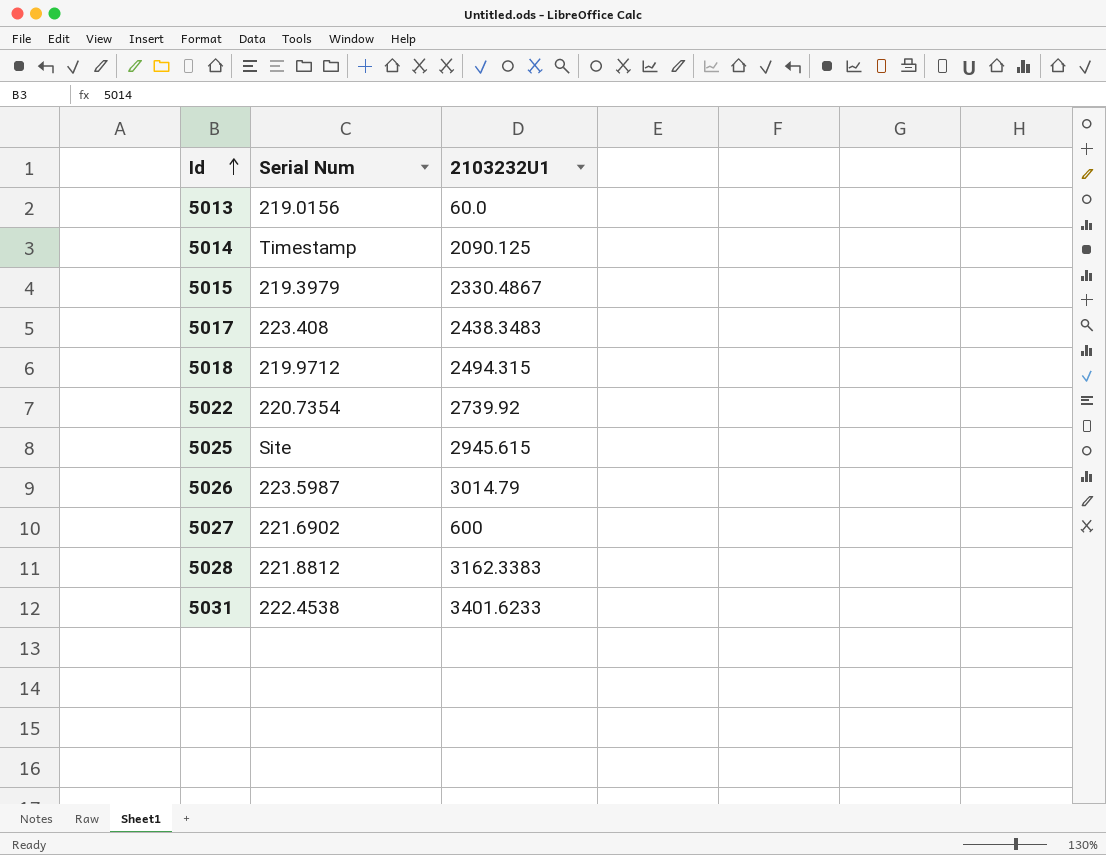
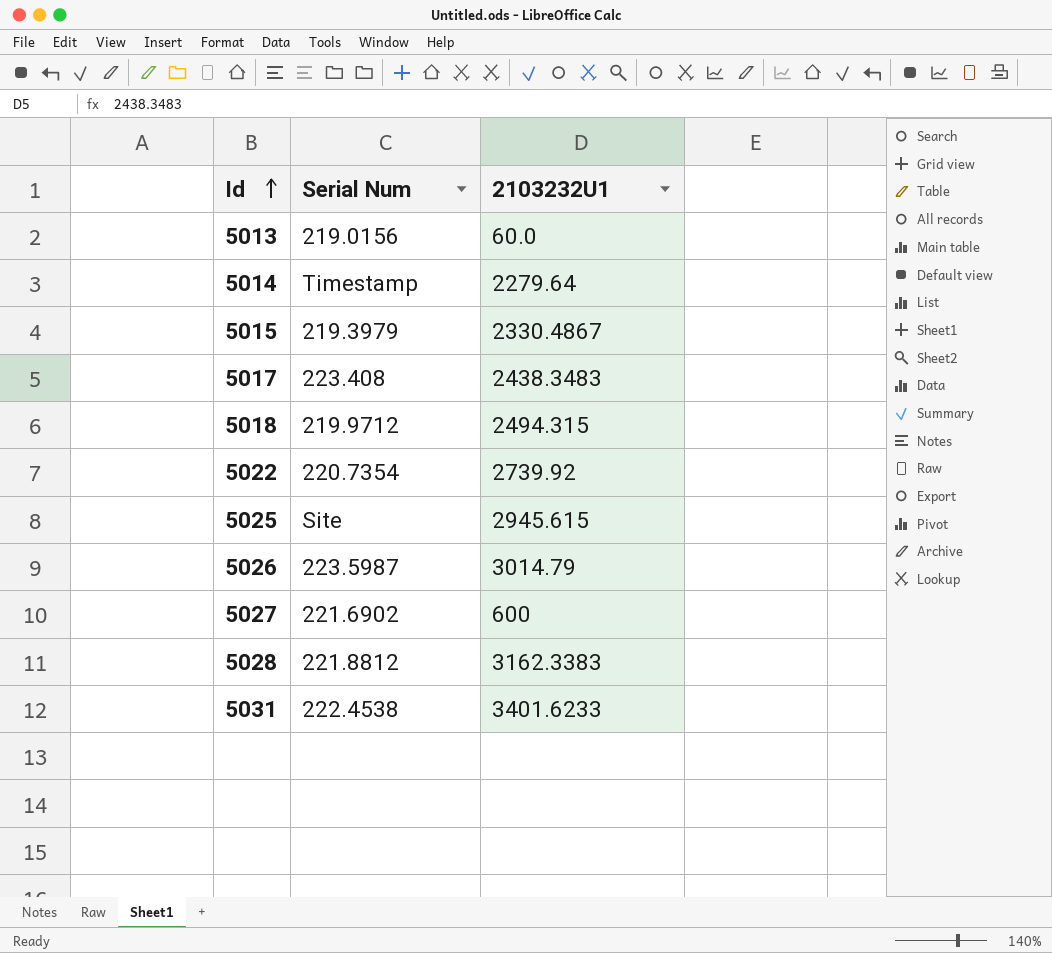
5014 | 2103232U1: 2090.125 -> 2279.64

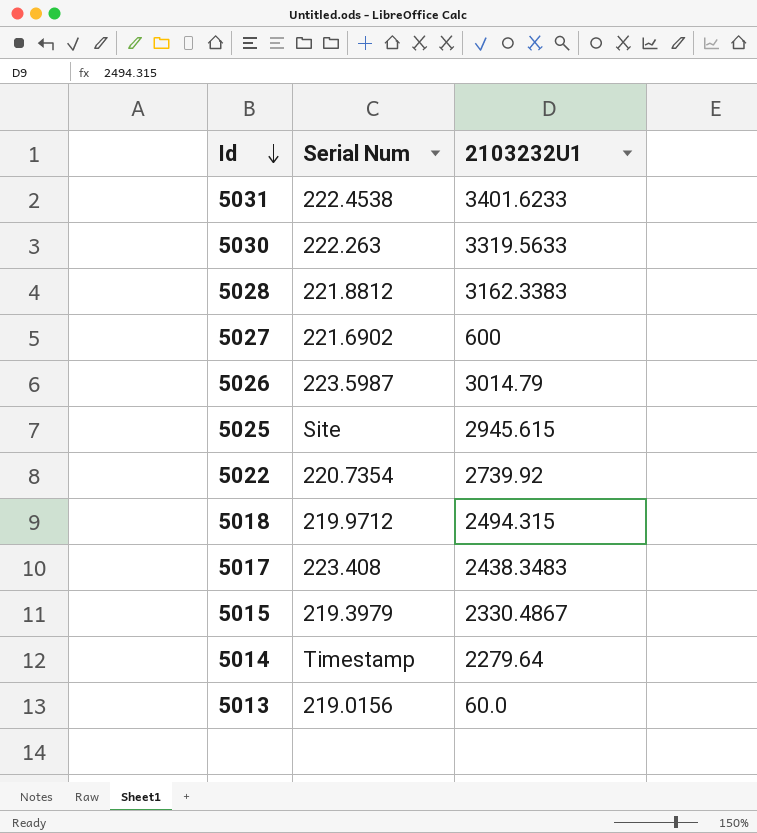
row order: Id ascending -> Id descending
row 5030: none -> 222.263 | 3319.5633

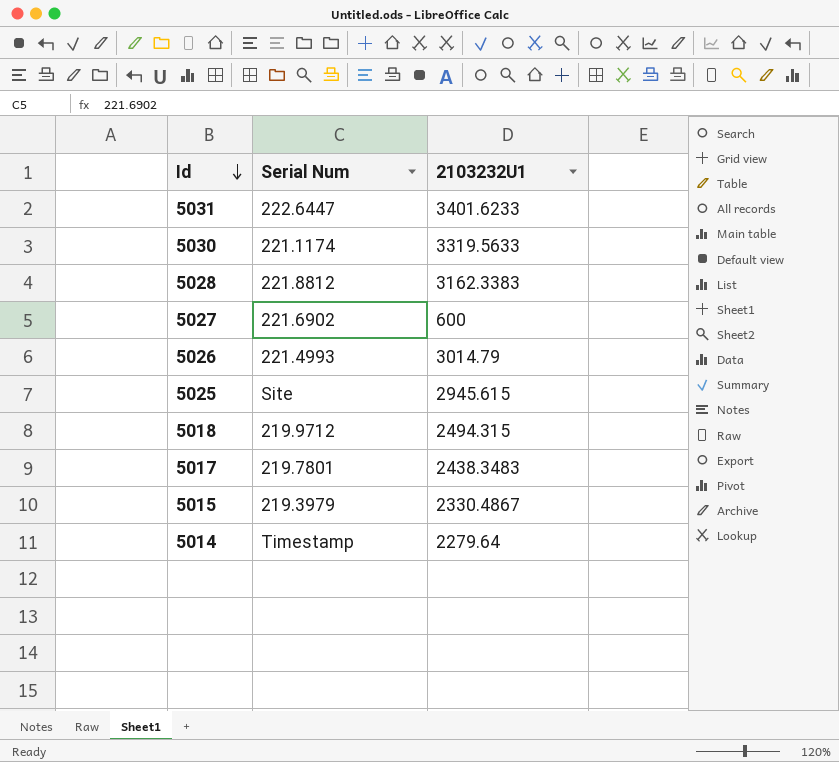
row 5022: 220.7354 | 2739.92 -> none
row 5013: 219.0156 | 60.0 -> none
5031 | Serial Num: 222.4538 -> 222.6447
5030 | Serial Num: 222.263 -> 221.1174
5026 | Serial Num: 223.5987 -> 221.4993
5017 | Serial Num: 223.408 -> 219.7801

